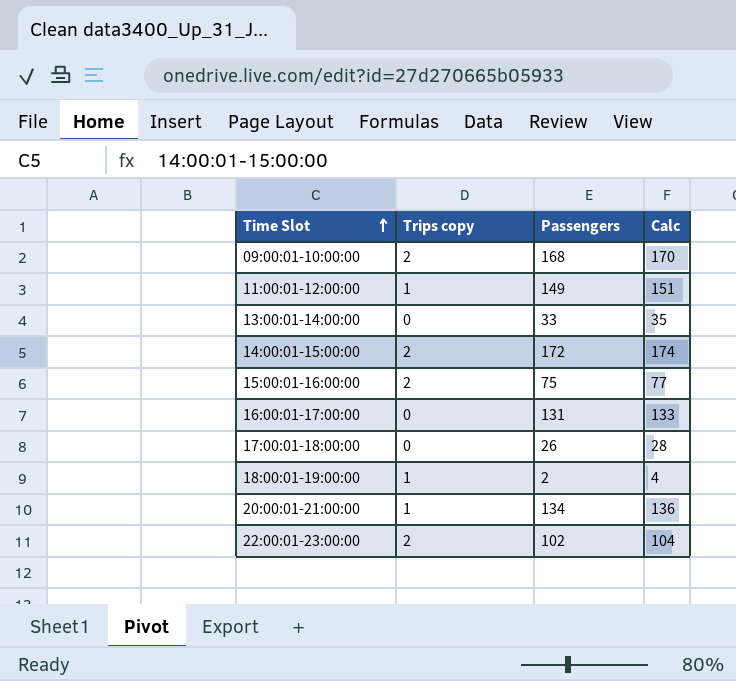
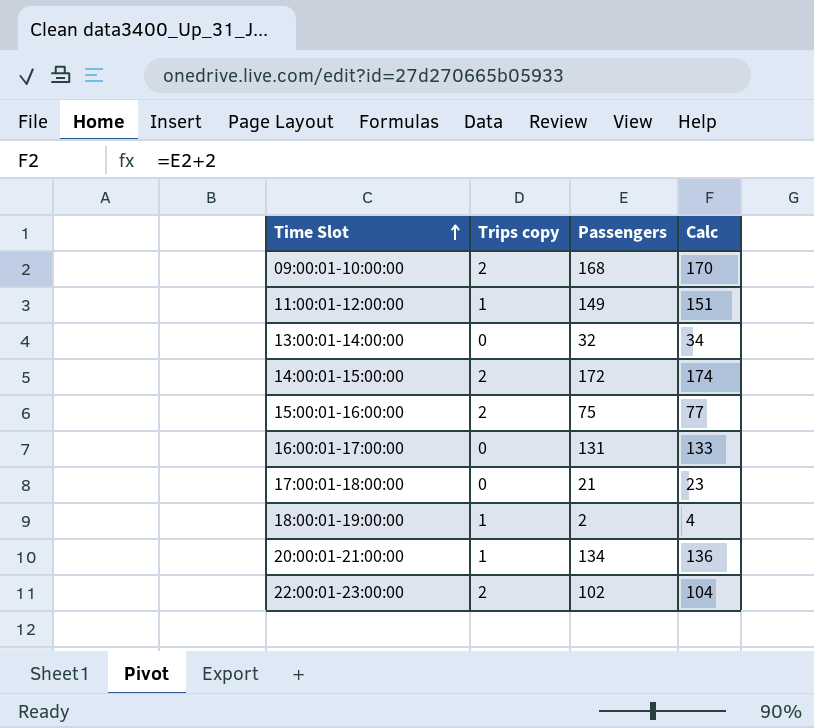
13:00:01-14:00:00 | Passengers: 33 -> 32
13:00:01-14:00:00 | Calc: 35 -> 34
17:00:01-18:00:00 | Passengers: 26 -> 21
17:00:01-18:00:00 | Calc: 28 -> 23

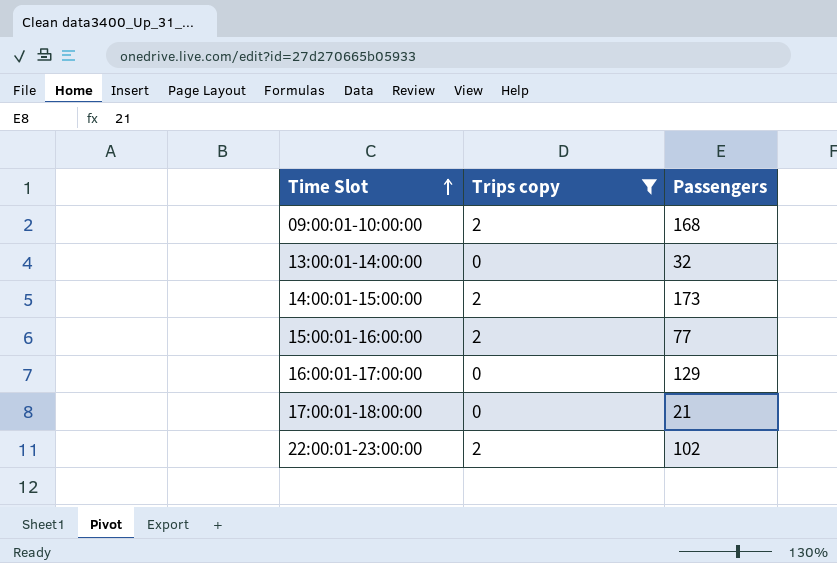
filter: none -> Trips copy != 1
column Calc | formula: [Passengers] + 2 -> none
14:00:01-15:00:00 | Passengers: 172 -> 173
15:00:01-16:00:00 | Passengers: 75 -> 77
16:00:01-17:00:00 | Passengers: 131 -> 129

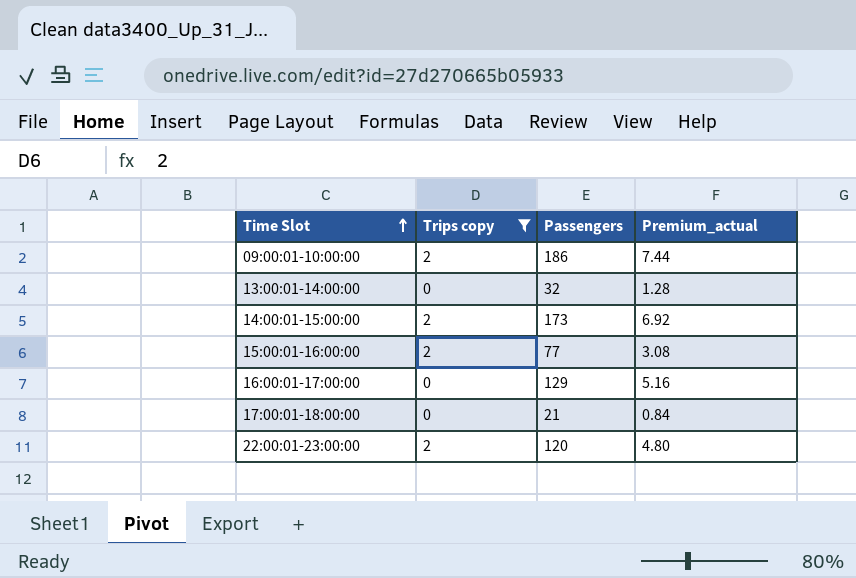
column Premium_actual | formula: none -> [Passengers] * 0.04
09:00:01-10:00:00 | Passengers: 168 -> 186
22:00:01-23:00:00 | Passengers: 102 -> 120

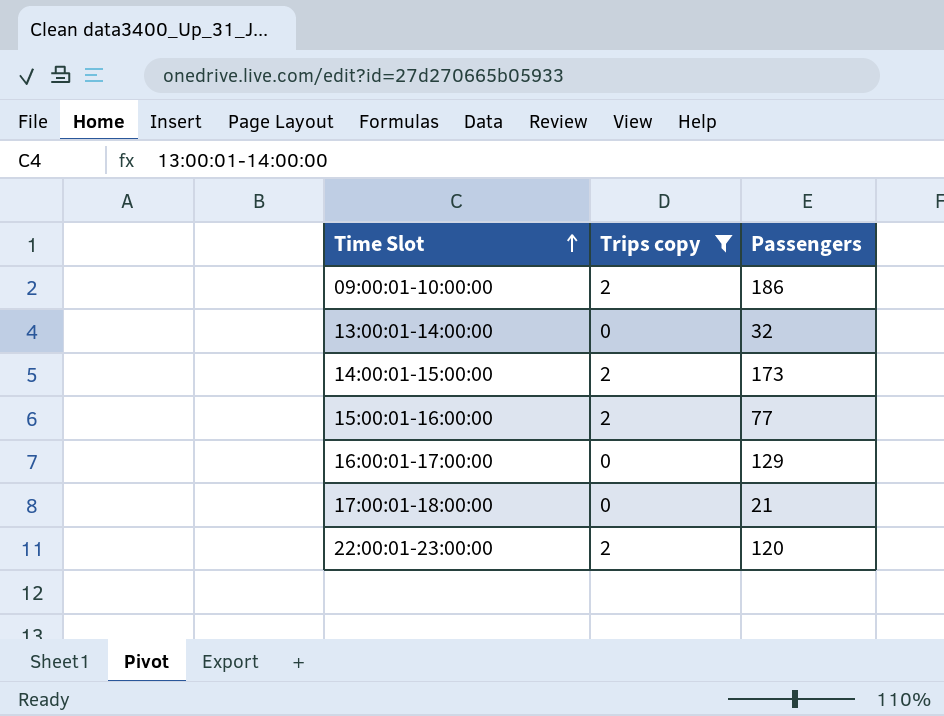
column Premium_actual | formula: [Passengers] * 0.04 -> none

